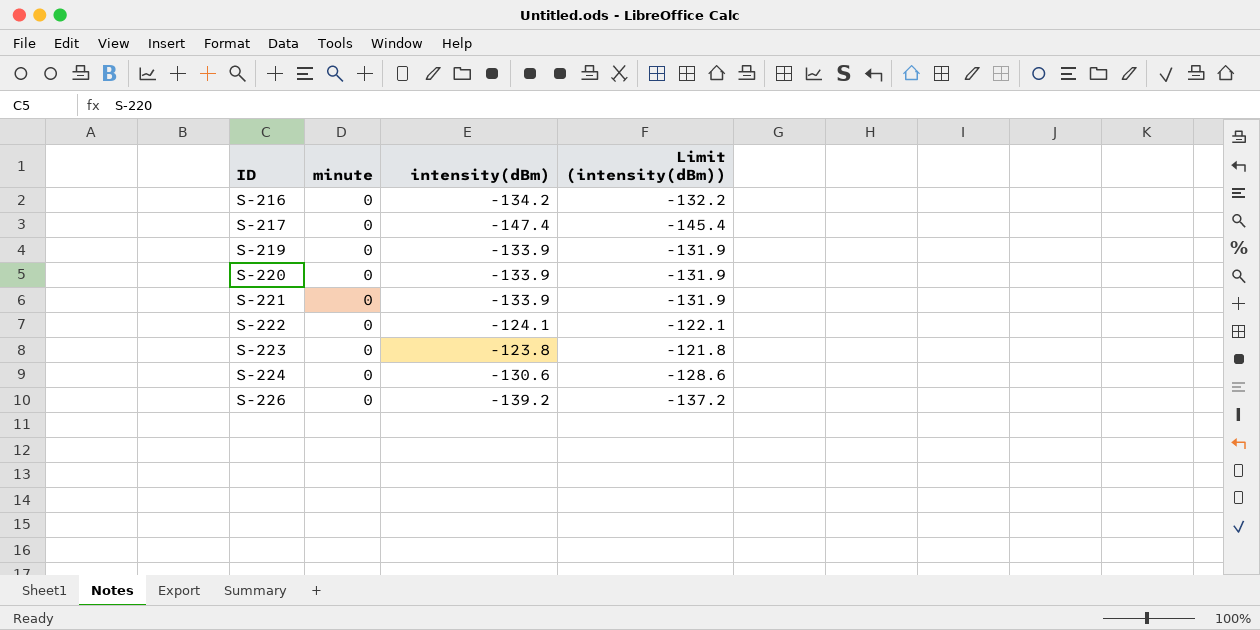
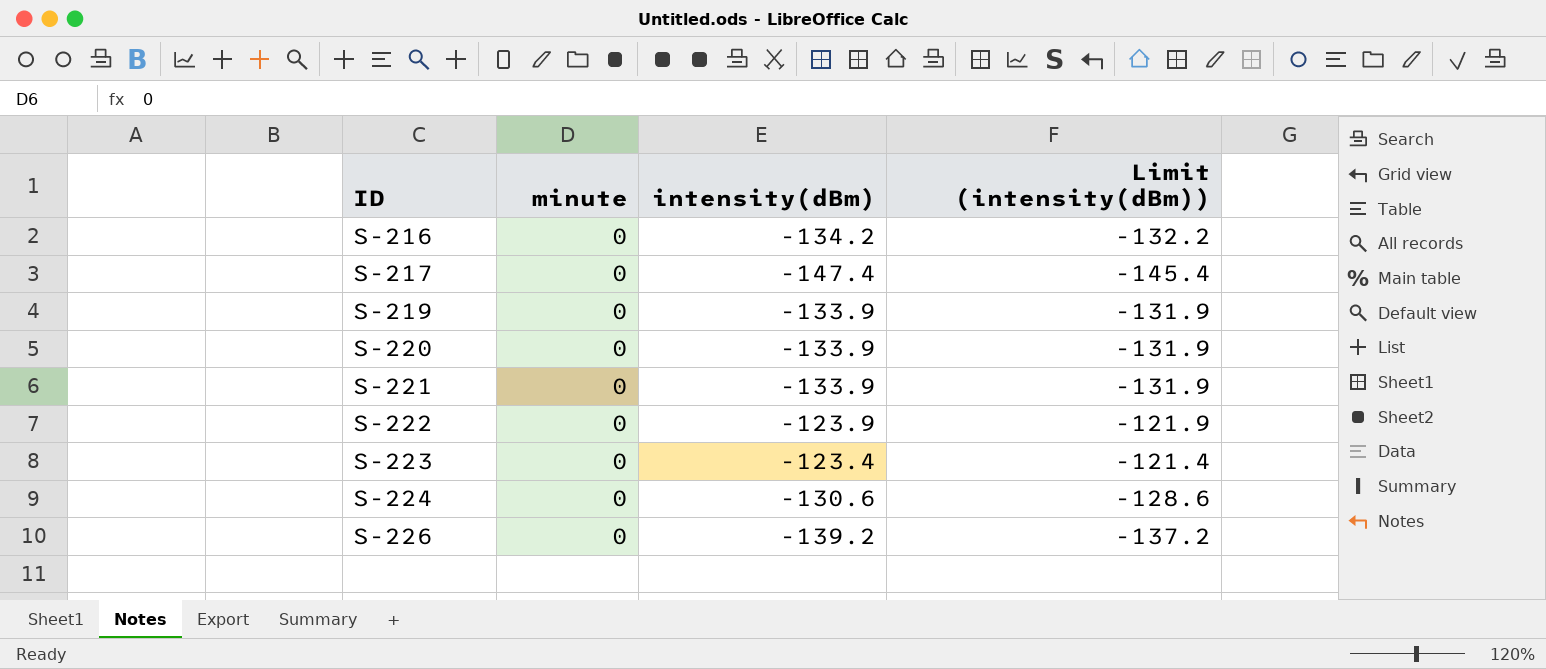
S-222 | intensity(dBm): -124.1 -> -123.9
S-222 | Limit (intensity(dBm)): -122.1 -> -121.9
S-223 | intensity(dBm): -123.8 -> -123.4
S-223 | Limit (intensity(dBm)): -121.8 -> -121.4

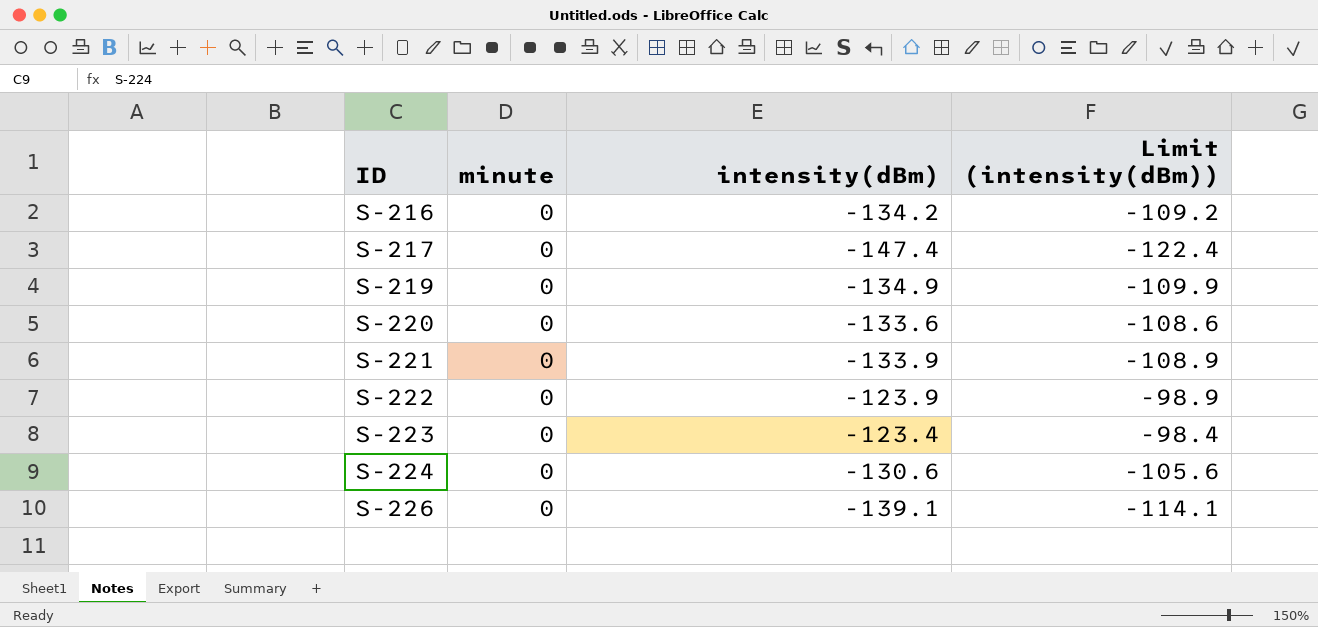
column Limit (intensity(dBm)) | formula: [intensity(dBm)] + 2 -> [intensity(dBm)] + 25
S-219 | intensity(dBm): -133.9 -> -134.9
S-220 | intensity(dBm): -133.9 -> -133.6
S-226 | intensity(dBm): -139.2 -> -139.1

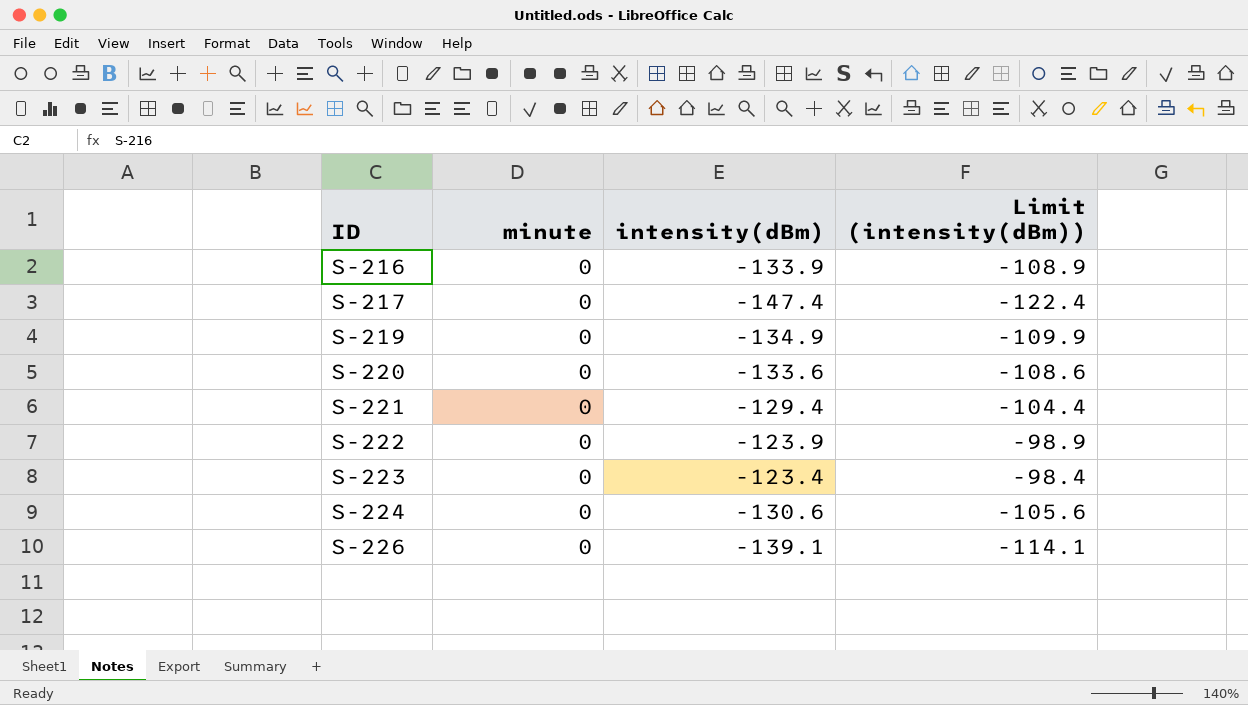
S-216 | intensity(dBm): -134.2 -> -133.9
S-216 | Limit (intensity(dBm)): -109.2 -> -108.9
S-221 | intensity(dBm): -133.9 -> -129.4
S-221 | Limit (intensity(dBm)): -108.9 -> -104.4

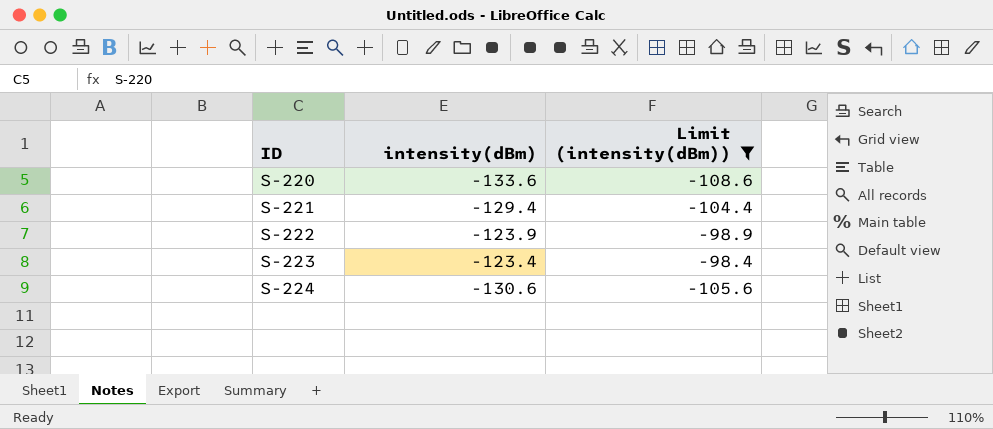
filter: none -> Limit (intensity(dBm)) >= -108.6
column minute | position: 2 -> none

